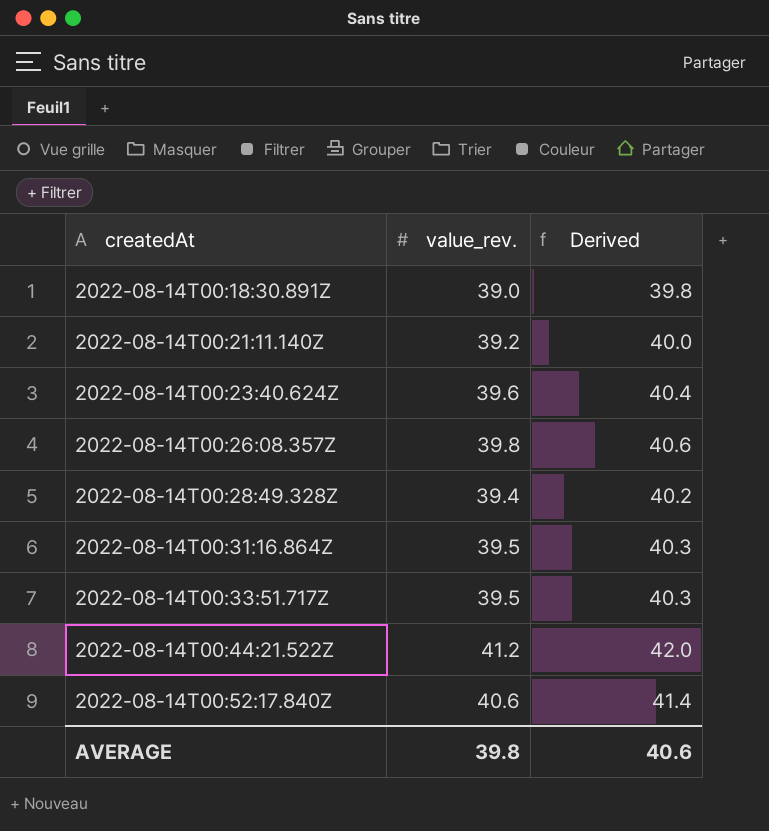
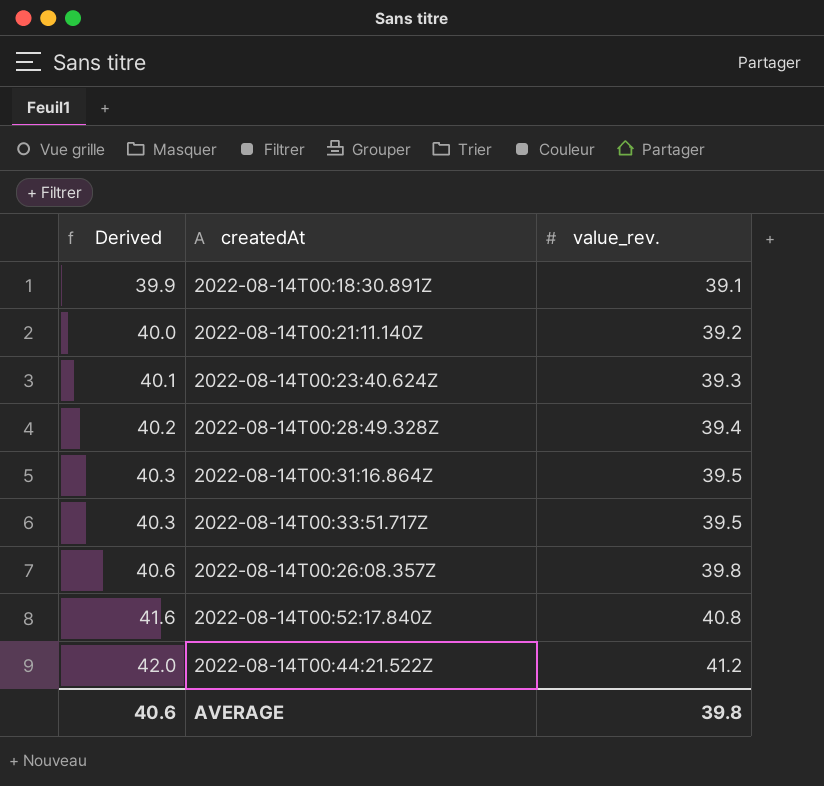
row order: createdAt ascending -> Derived ascending
column Derived | position: 3 -> 1
2022-08-14T00:18:30.891Z | Derived: 39.8 -> 39.9
2022-08-14T00:18:30.891Z | value_rev.: 39.0 -> 39.1
2022-08-14T00:23:40.624Z | Derived: 40.4 -> 40.1
2022-08-14T00:23:40.624Z | value_rev.: 39.6 -> 39.3
2022-08-14T00:52:17.840Z | Derived: 41.4 -> 41.6
2022-08-14T00:52:17.840Z | value_rev.: 40.6 -> 40.8

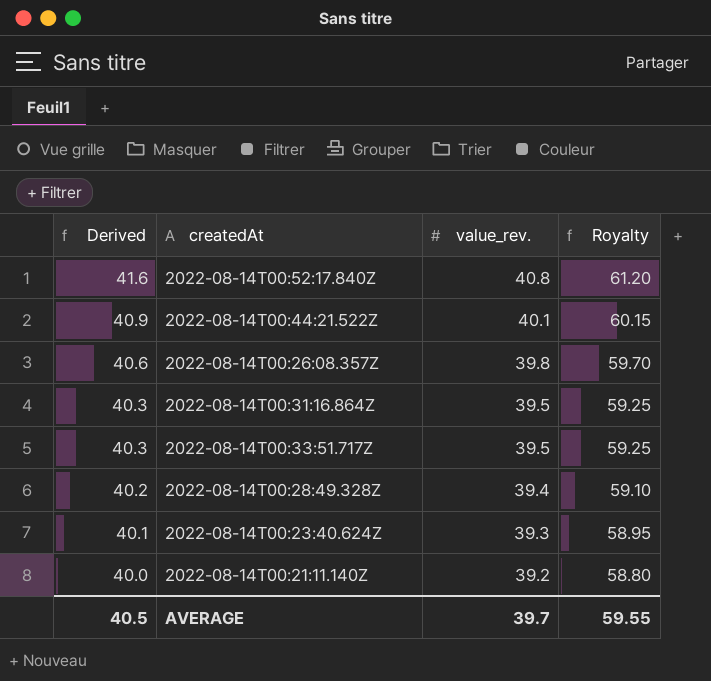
row order: Derived ascending -> Derived descending
column Royalty | formula: none -> [value_rev.] * 1.5
row 2022-08-14T00:18:30.891Z: 39.9 | 39.1 -> none
2022-08-14T00:44:21.522Z | Derived: 42.0 -> 40.9
2022-08-14T00:44:21.522Z | value_rev.: 41.2 -> 40.1
AVERAGE | Derived: 40.6 -> 40.5
AVERAGE | value_rev.: 39.8 -> 39.7

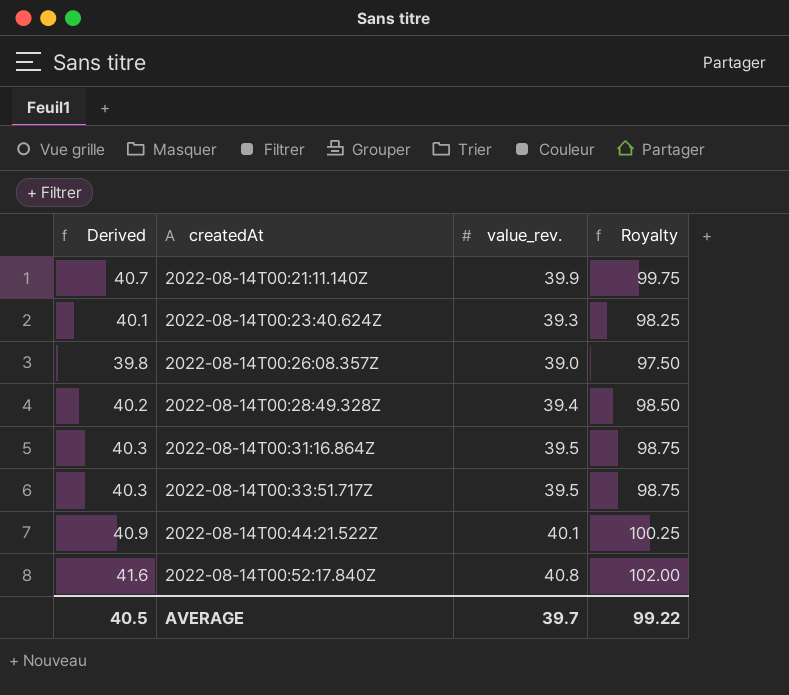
row order: Derived descending -> createdAt ascending
column Royalty | formula: [value_rev.] * 1.5 -> [value_rev.] * 2.5
2022-08-14T00:21:11.140Z | Derived: 40.0 -> 40.7
2022-08-14T00:21:11.140Z | value_rev.: 39.2 -> 39.9
2022-08-14T00:26:08.357Z | Derived: 40.6 -> 39.8
2022-08-14T00:26:08.357Z | value_rev.: 39.8 -> 39.0
AVERAGE | Royalty: 59.55 -> 99.22

